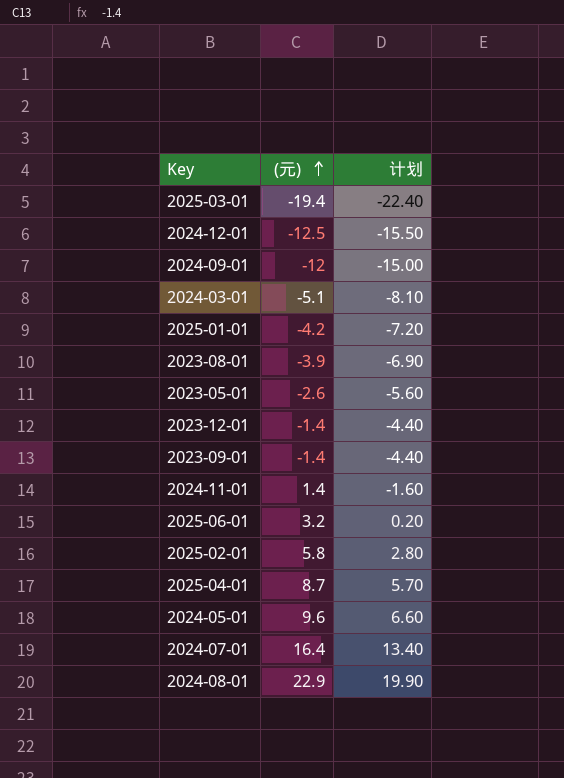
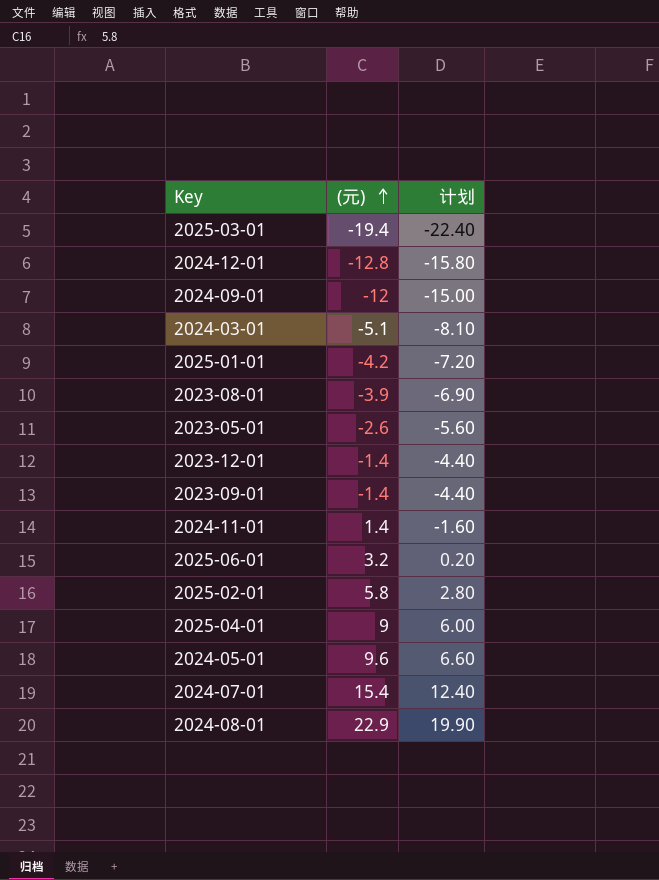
2024-12-01 | (元): -12.5 -> -12.8
2024-12-01 | 计划: -15.50 -> -15.80
2025-04-01 | (元): 8.7 -> 9
2025-04-01 | 计划: 5.70 -> 6.00
2024-07-01 | (元): 16.4 -> 15.4
2024-07-01 | 计划: 13.40 -> 12.40

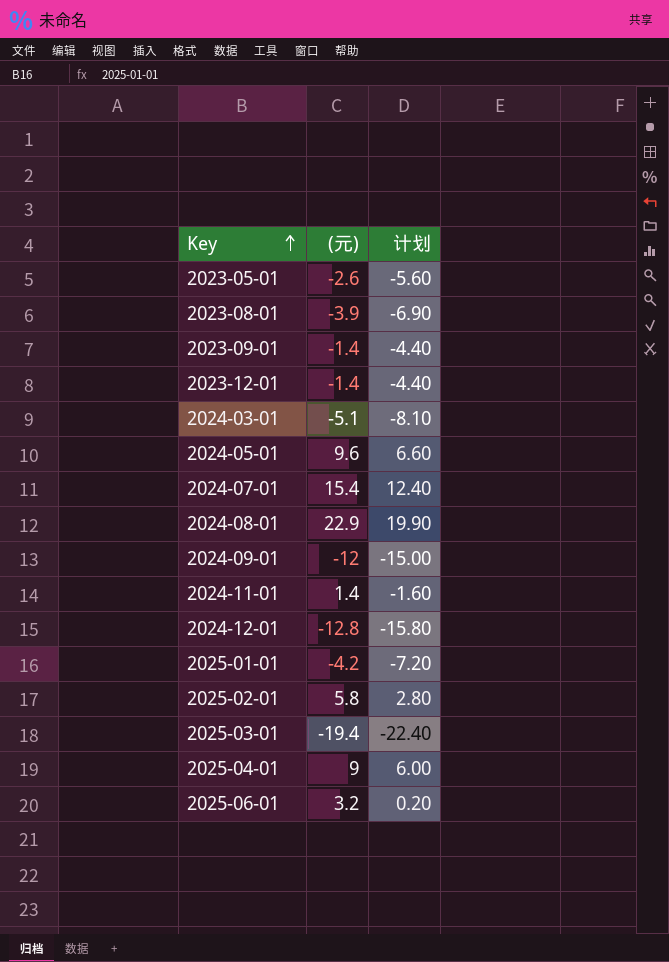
row order: (元) ascending -> Key ascending

